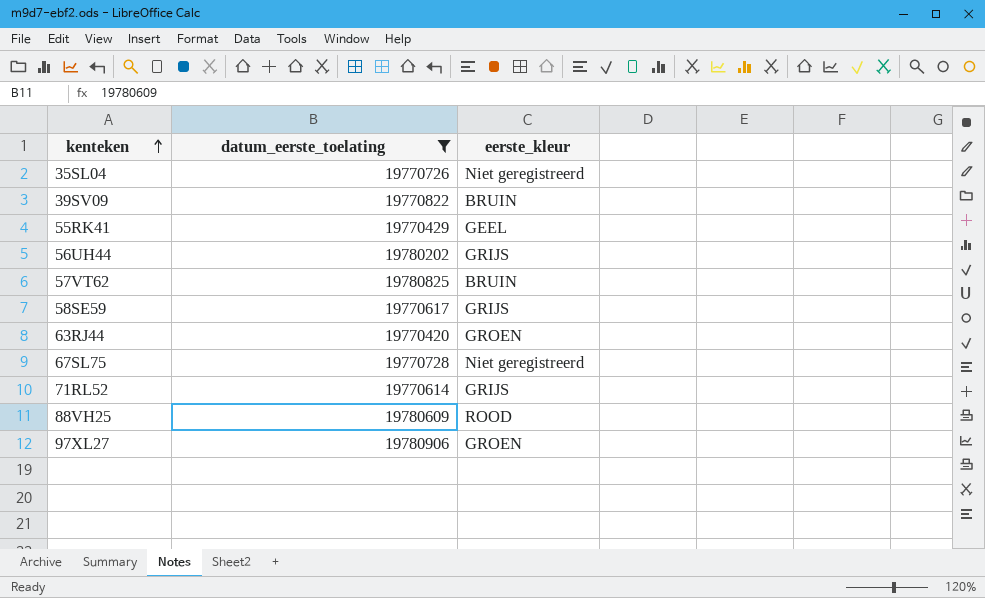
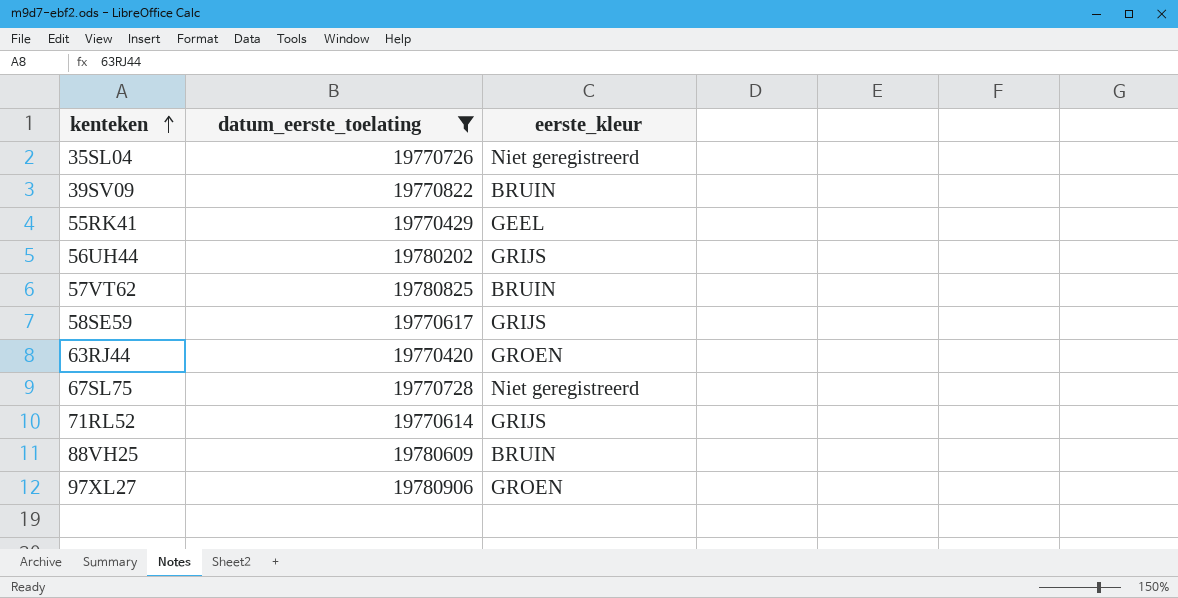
88VH25 | eerste_kleur: ROOD -> BRUIN

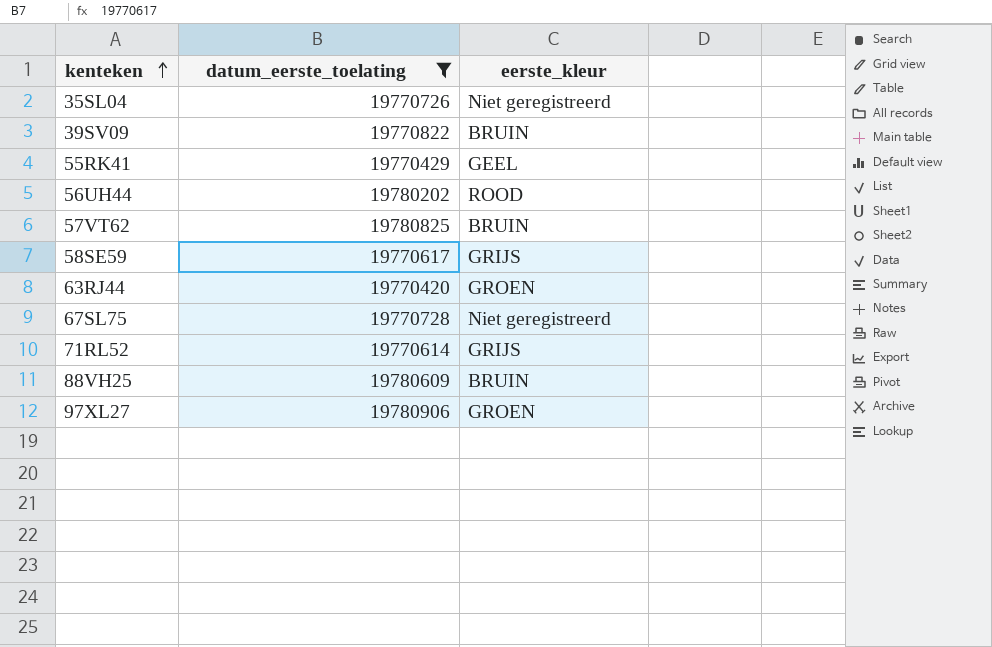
56UH44 | eerste_kleur: GRIJS -> ROOD

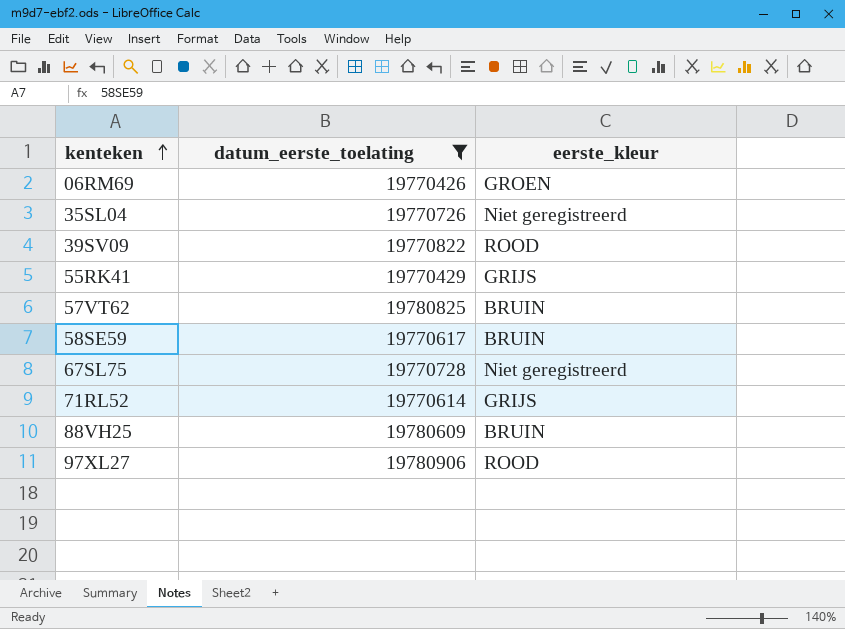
row 56UH44: 19780202 | ROOD -> none
row 63RJ44: 19770420 | GROEN -> none
row 06RM69: none -> 19770426 | GROEN
39SV09 | eerste_kleur: BRUIN -> ROOD
55RK41 | eerste_kleur: GEEL -> GRIJS
58SE59 | eerste_kleur: GRIJS -> BRUIN
97XL27 | eerste_kleur: GROEN -> ROOD

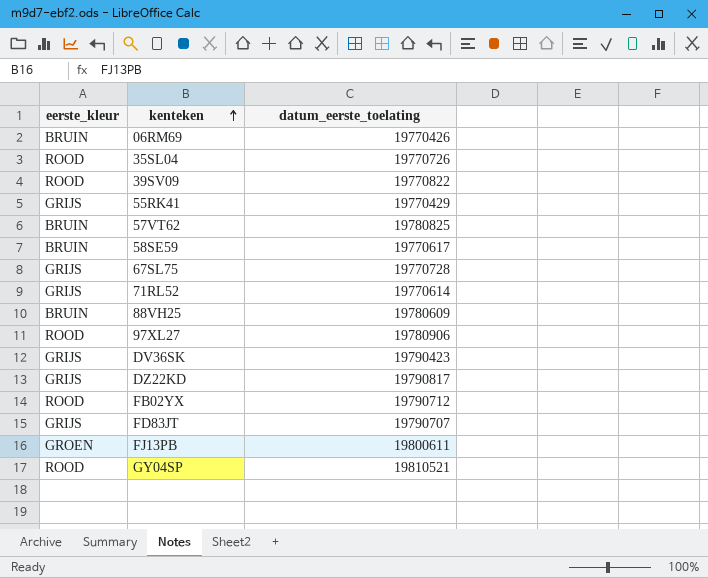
filter: datum_eerste_toelating <= 19780906 -> none
column eerste_kleur | position: 3 -> 1
06RM69 | eerste_kleur: GROEN -> BRUIN
35SL04 | eerste_kleur: Niet geregistreerd -> ROOD
67SL75 | eerste_kleur: Niet geregistreerd -> GRIJS

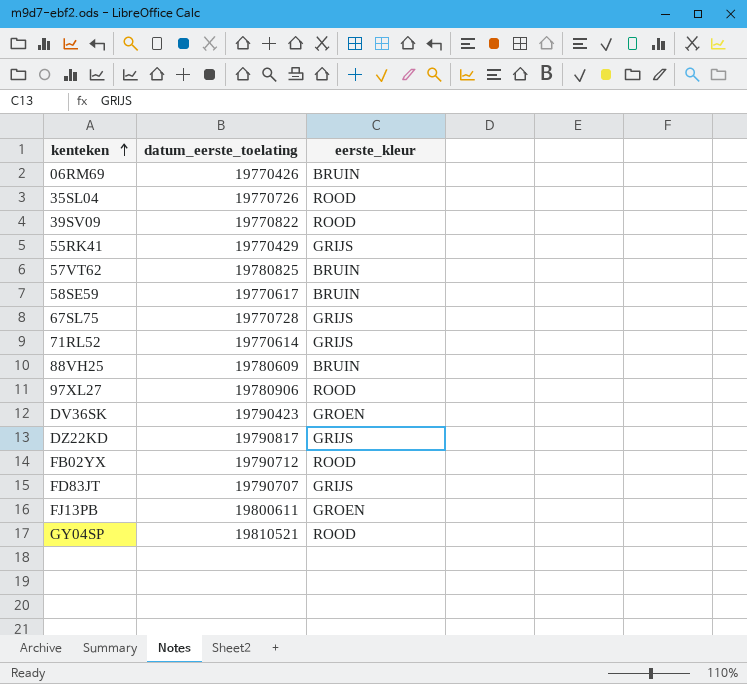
column eerste_kleur | position: 1 -> 3
DV36SK | eerste_kleur: GRIJS -> GROEN

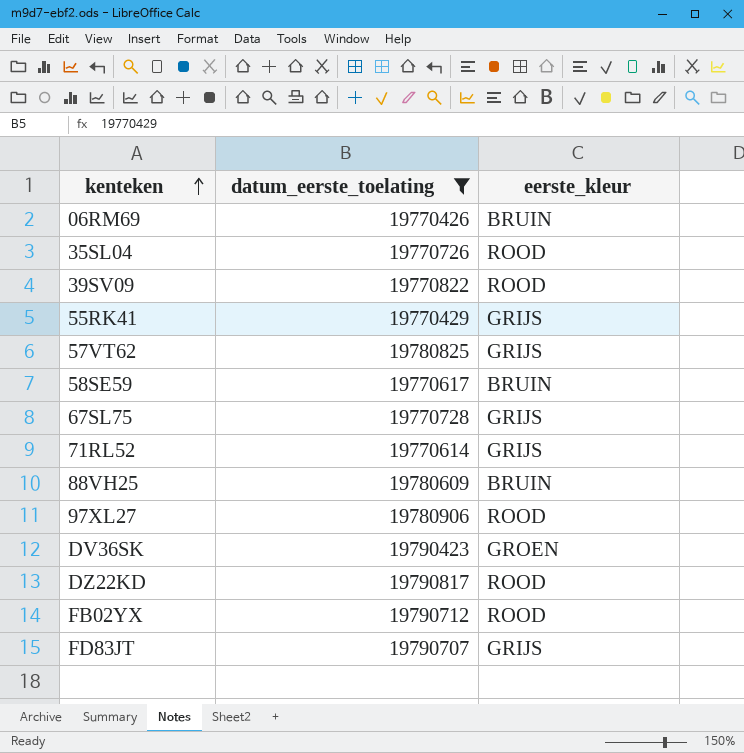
filter: none -> datum_eerste_toelating <= 19790817
57VT62 | eerste_kleur: BRUIN -> GRIJS
DZ22KD | eerste_kleur: GRIJS -> ROOD

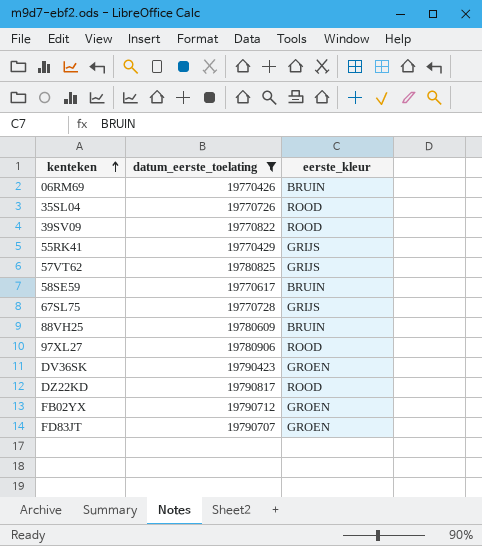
row 71RL52: 19770614 | GRIJS -> none
FB02YX | eerste_kleur: ROOD -> GROEN
FD83JT | eerste_kleur: GRIJS -> GROEN

